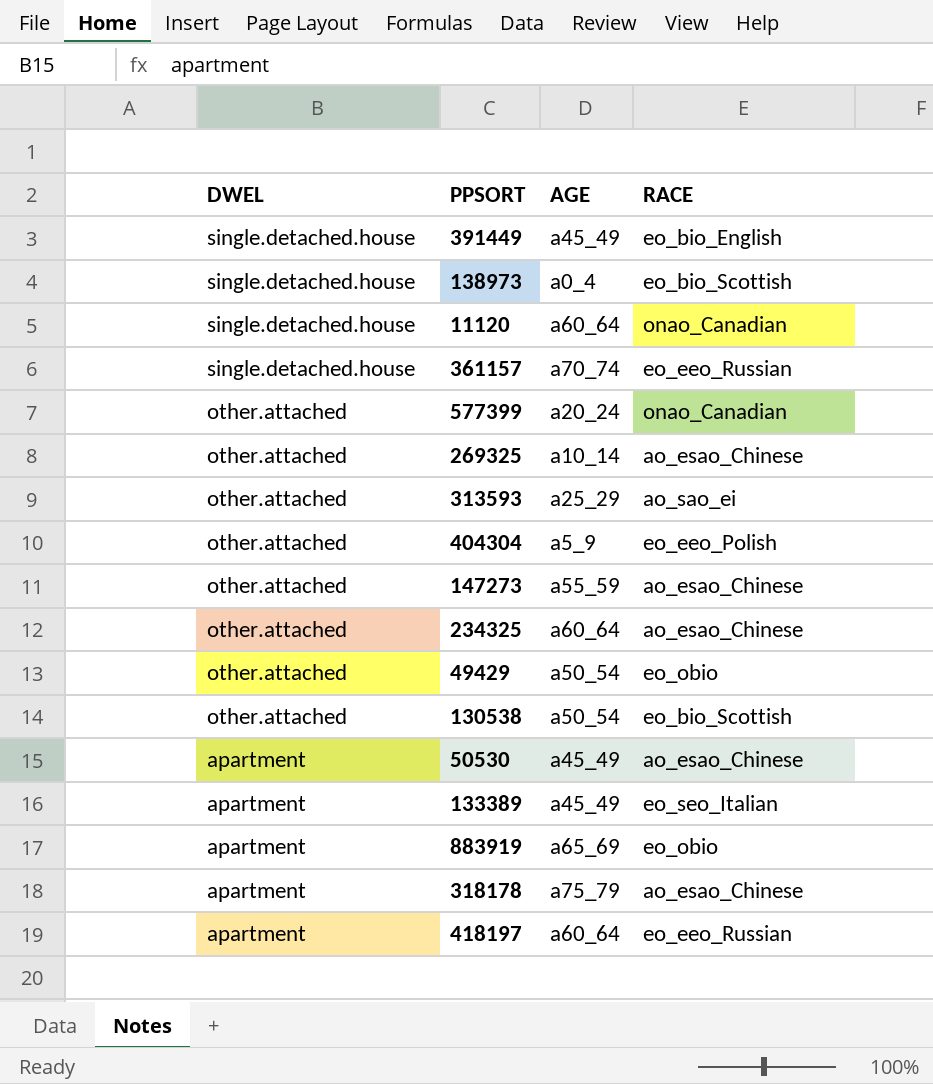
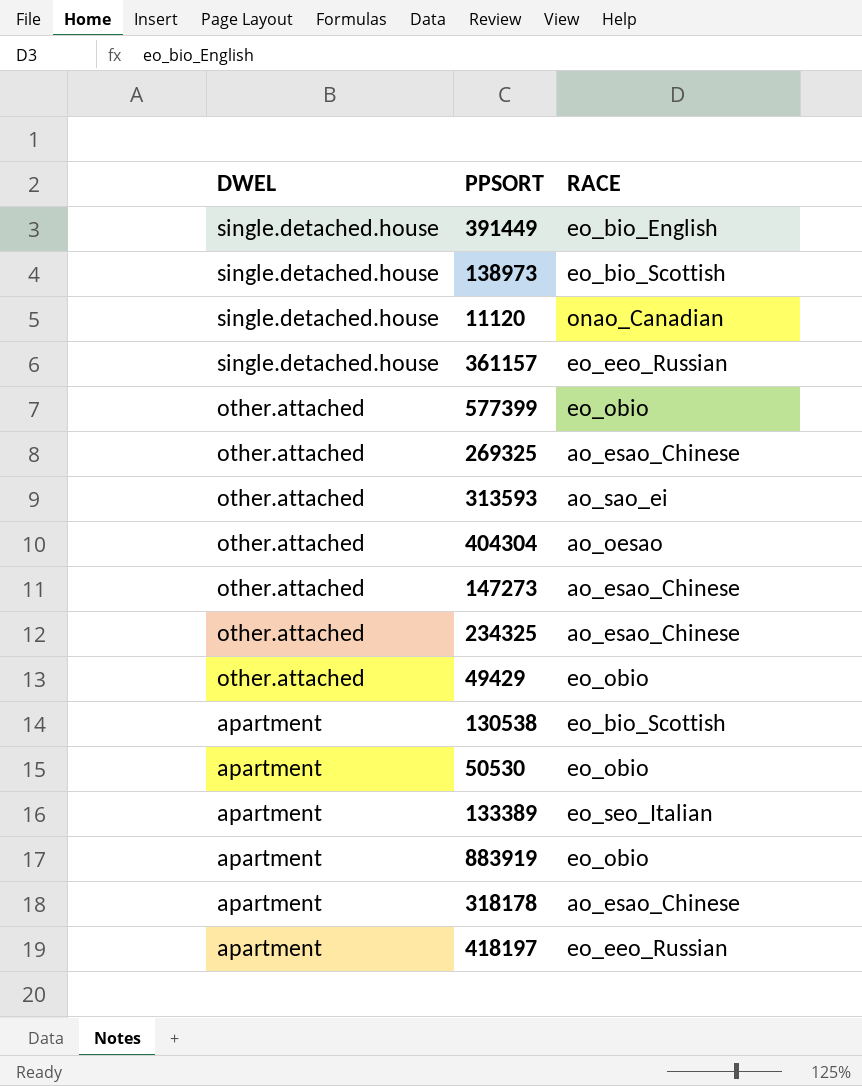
column AGE | position: 3 -> none
577399 | RACE: onao_Canadian -> eo_obio
404304 | RACE: eo_eeo_Polish -> ao_oesao
130538 | DWEL: other.attached -> apartment
50530 | RACE: ao_esao_Chinese -> eo_obio

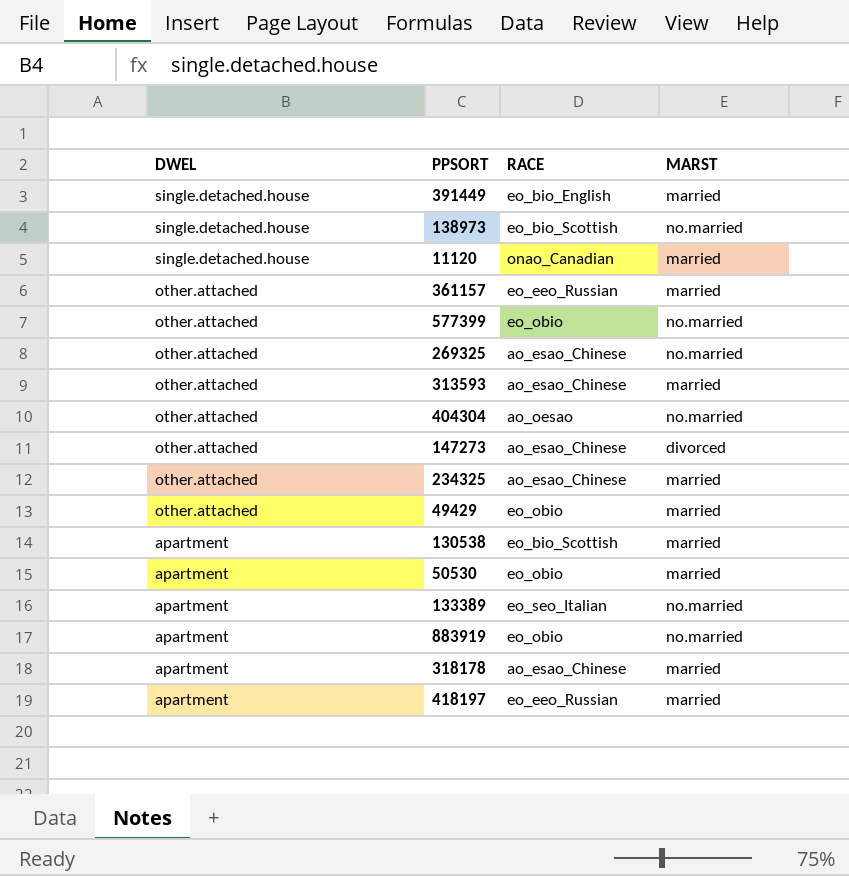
column MARST | position: none -> 4
361157 | DWEL: single.detached.house -> other.attached
313593 | RACE: ao_sao_ei -> ao_esao_Chinese

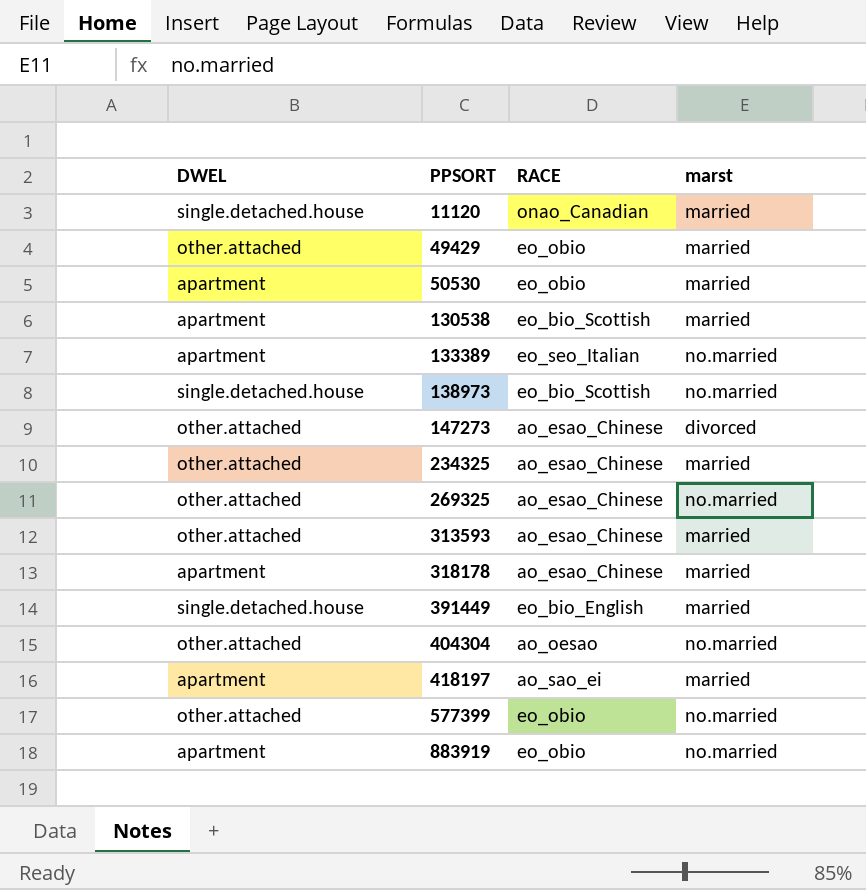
row order: DWEL descending -> PPSORT ascending
column name: MARST -> marst
row 361157: other.attached | eo_eeo_Russian | married -> none
418197 | RACE: eo_eeo_Russian -> ao_sao_ei

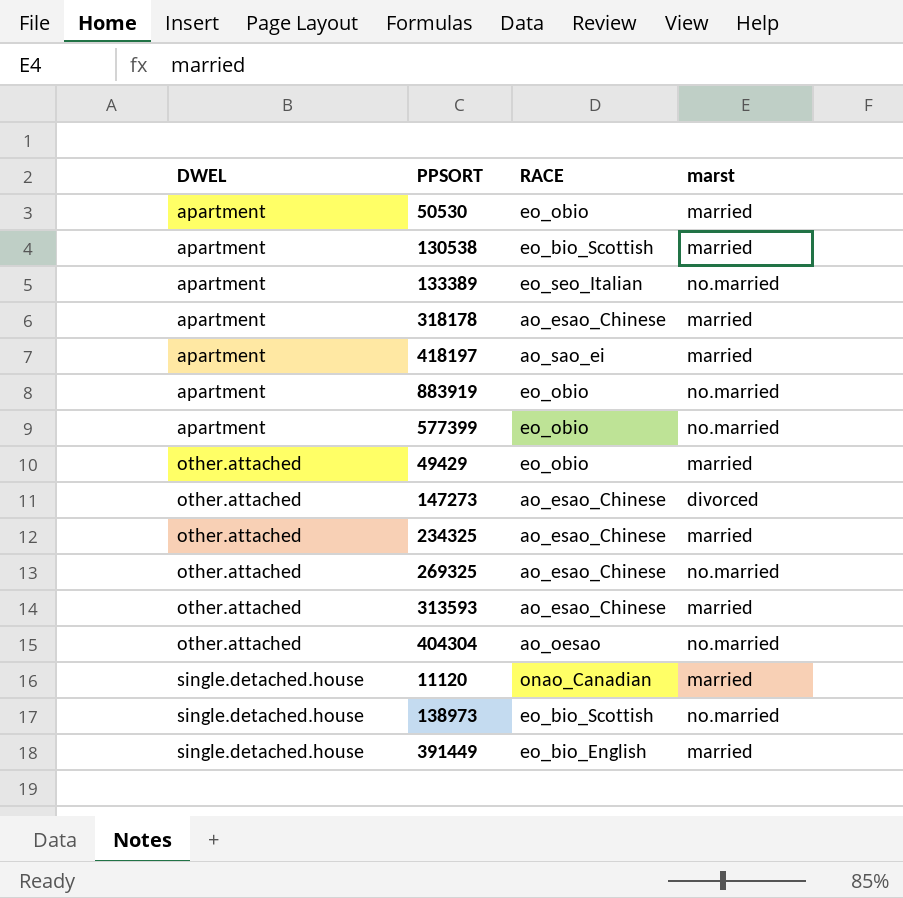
row order: PPSORT ascending -> DWEL ascending
577399 | DWEL: other.attached -> apartment

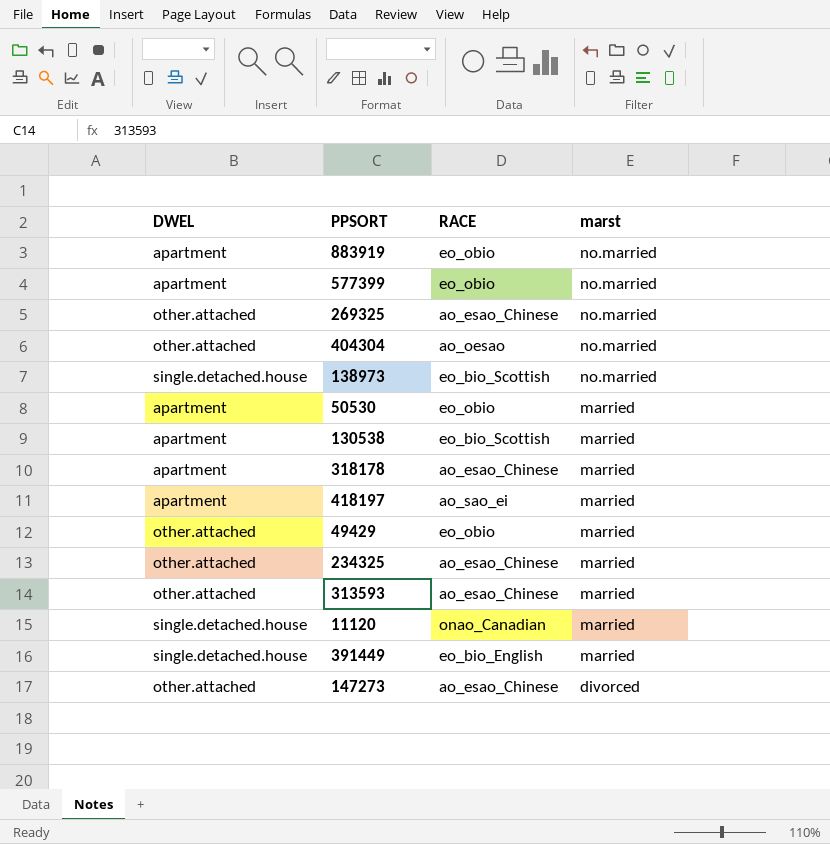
row order: DWEL ascending -> marst descending
row 133389: apartment | eo_seo_Italian | no.married -> none

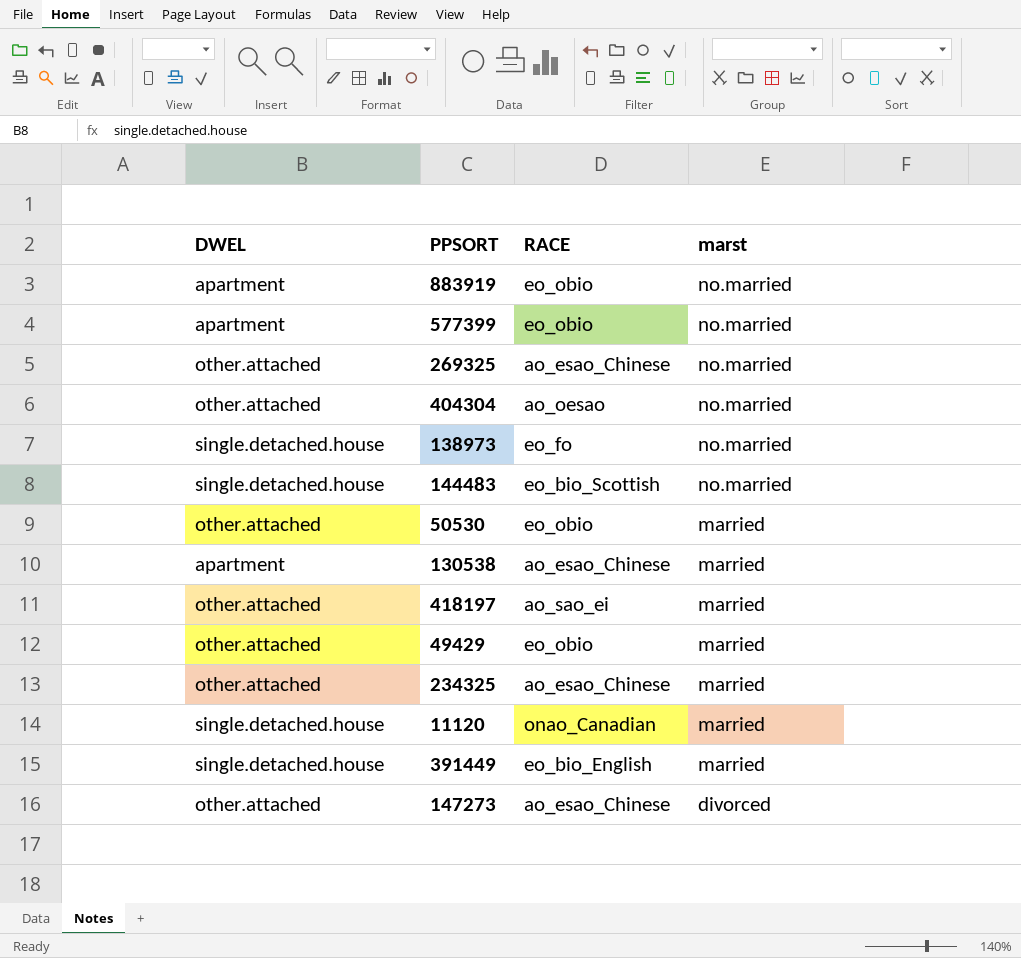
row 318178: apartment | ao_esao_Chinese | married -> none
row 313593: other.attached | ao_esao_Chinese | married -> none
138973 | RACE: eo_bio_Scottish -> eo_fo
row 144483: none -> single.detached.house | eo_bio_Scottish | no.married
50530 | DWEL: apartment -> other.attached
130538 | RACE: eo_bio_Scottish -> ao_esao_Chinese
418197 | DWEL: apartment -> other.attached

